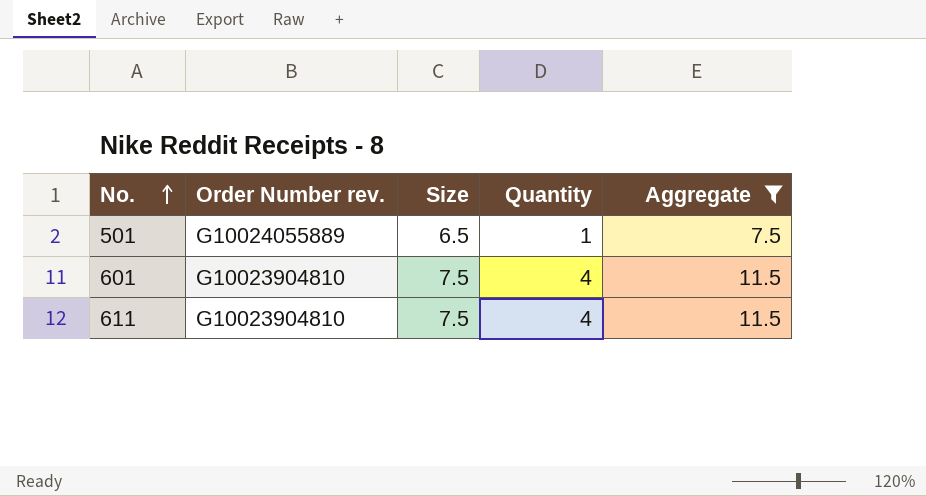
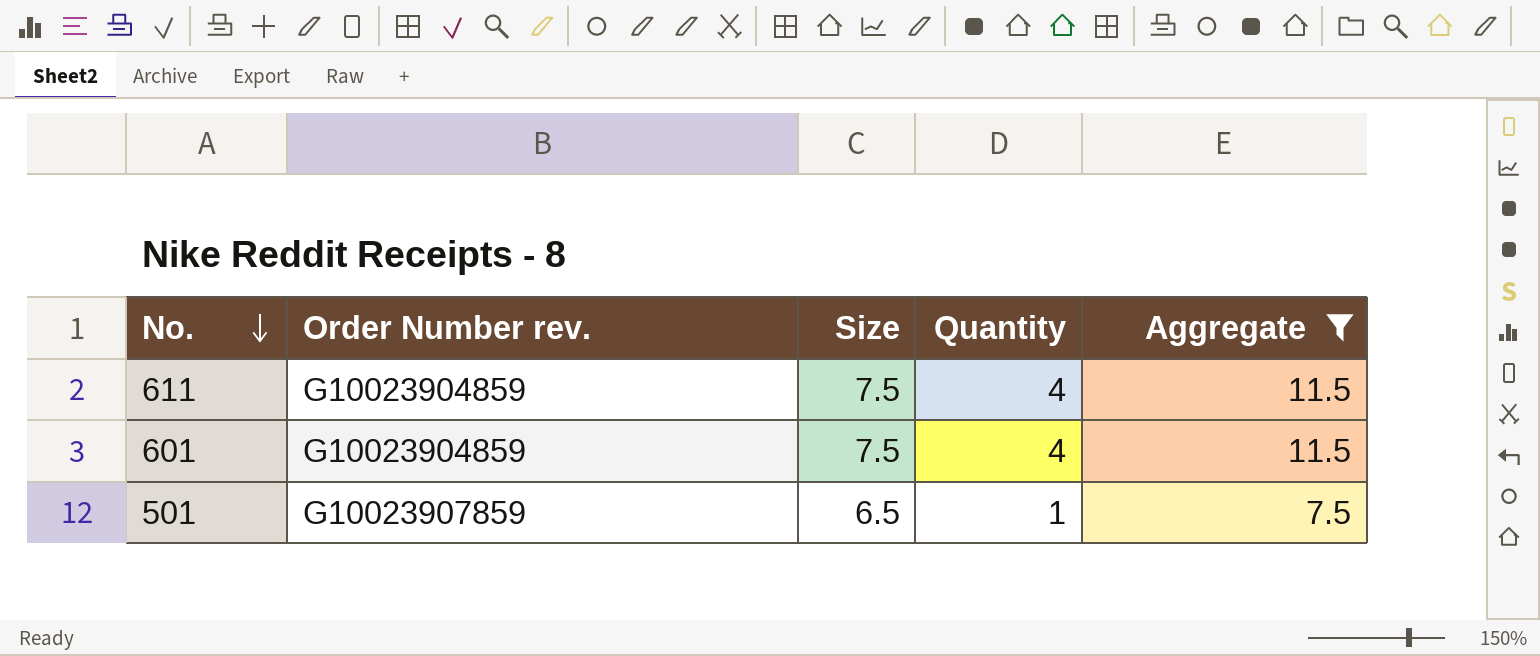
row order: No. ascending -> No. descending
611 | Order Number rev.: G10023904810 -> G10023904859
601 | Order Number rev.: G10023904810 -> G10023904859
501 | Order Number rev.: G10024055889 -> G10023907859

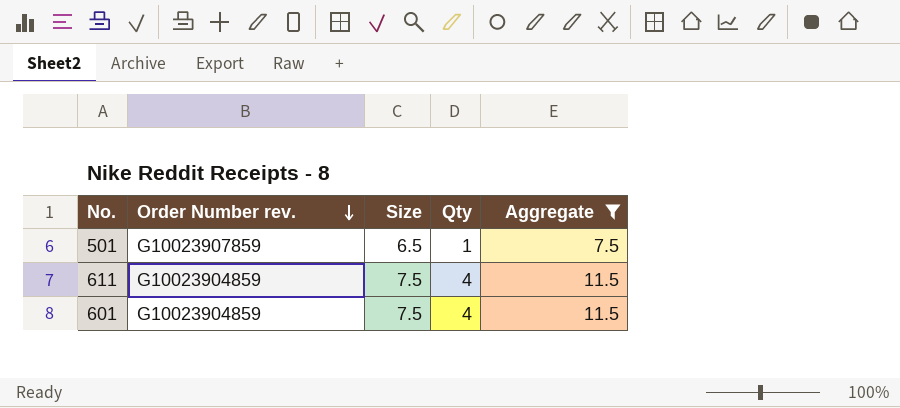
row order: No. descending -> Order Number rev. descending
column name: Quantity -> Qty

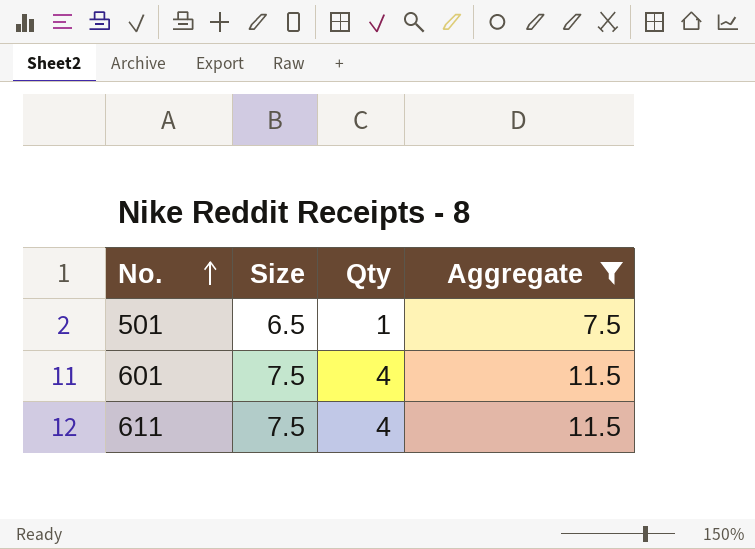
row order: Order Number rev. descending -> No. ascending
column Order Number rev. | position: 2 -> none

